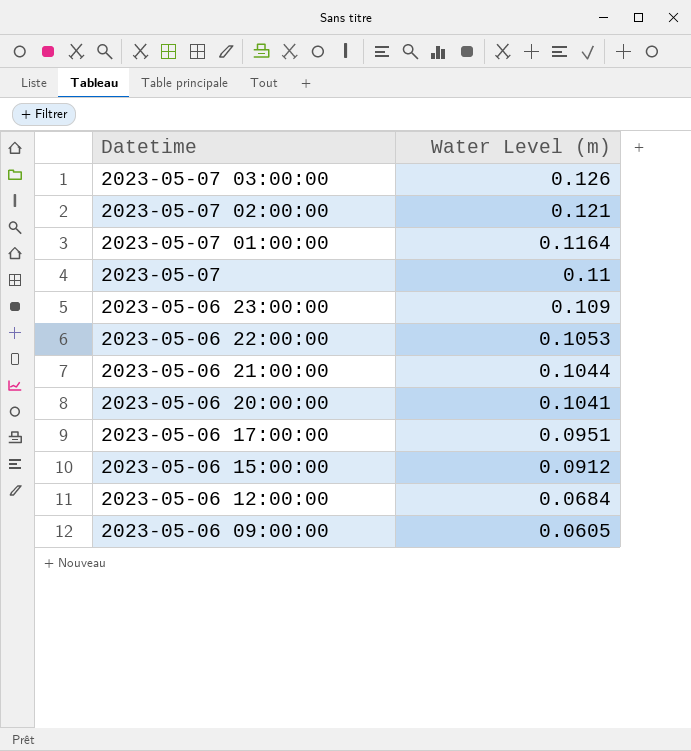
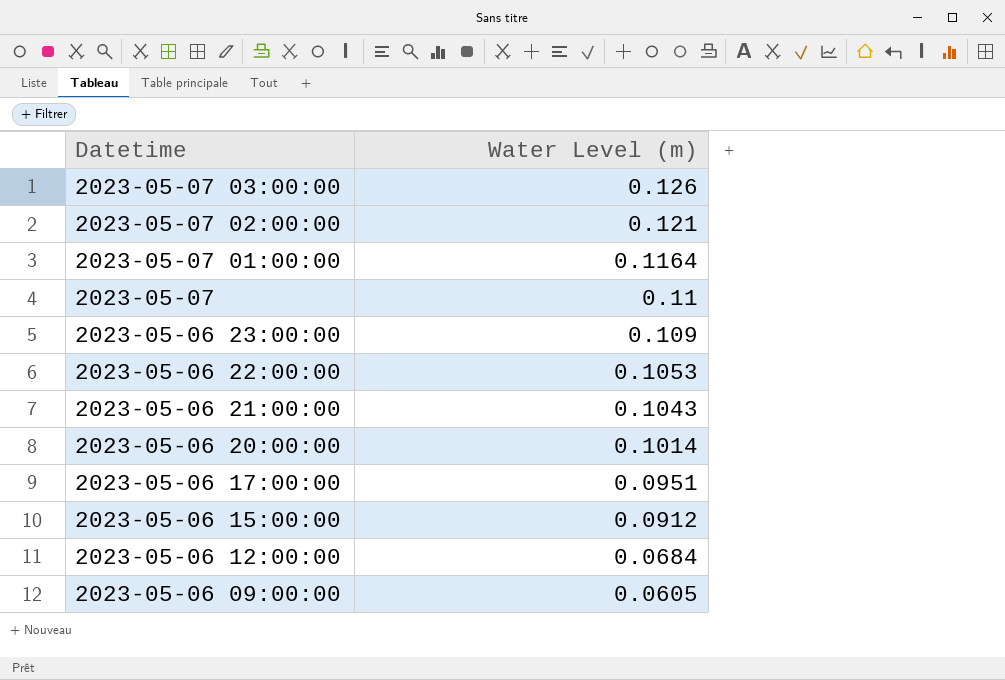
2023-05-06 21:00:00 | Water Level (m): 0.1044 -> 0.1043
2023-05-06 20:00:00 | Water Level (m): 0.1041 -> 0.1014

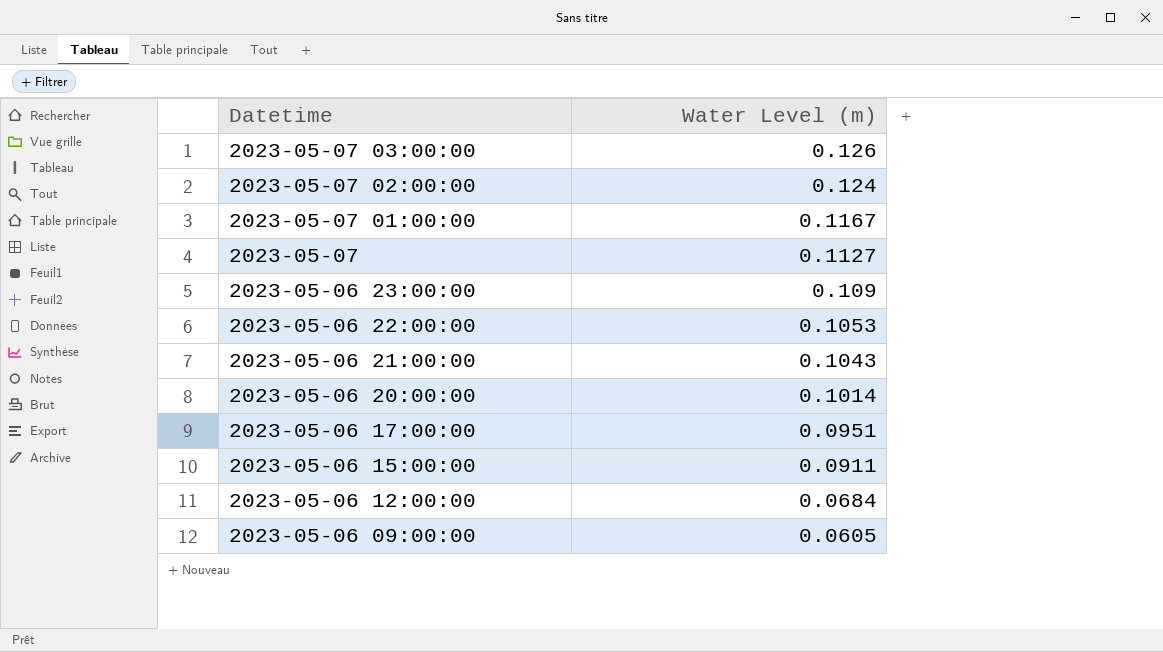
2023-05-07 02:00:00 | Water Level (m): 0.121 -> 0.124
2023-05-07 01:00:00 | Water Level (m): 0.1164 -> 0.1167
2023-05-07 | Water Level (m): 0.11 -> 0.1127
2023-05-06 15:00:00 | Water Level (m): 0.0912 -> 0.0911

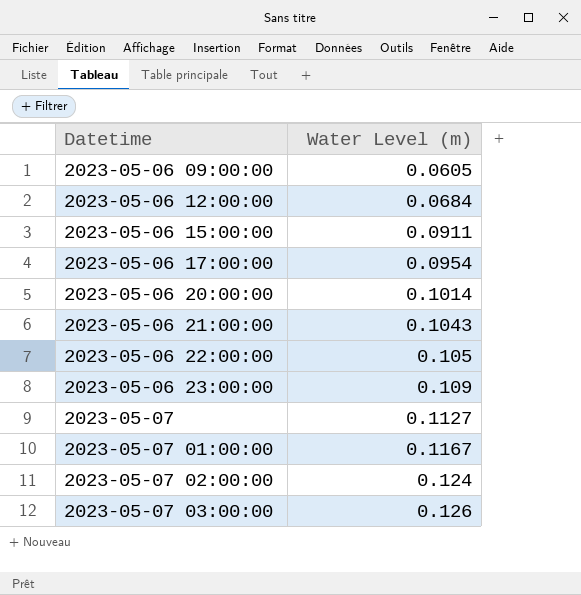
row order: Datetime descending -> Datetime ascending
2023-05-06 17:00:00 | Water Level (m): 0.0951 -> 0.0954
2023-05-06 22:00:00 | Water Level (m): 0.1053 -> 0.105

